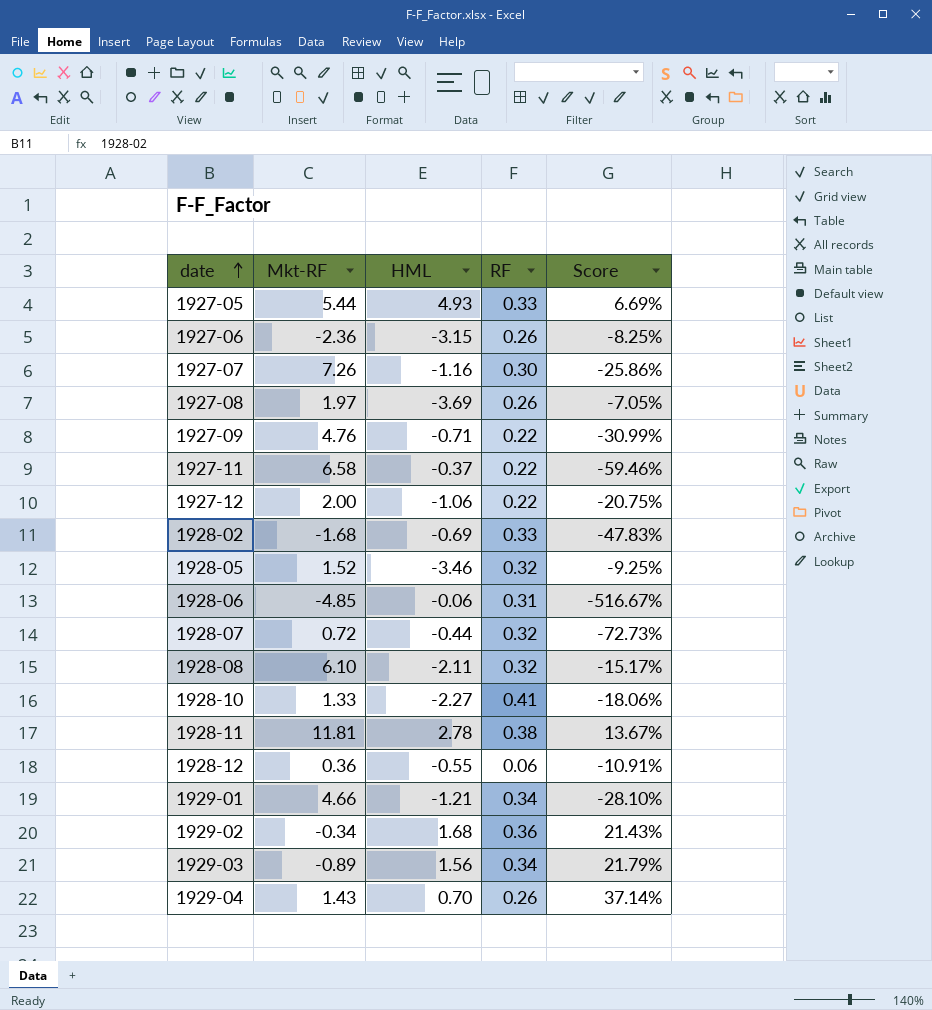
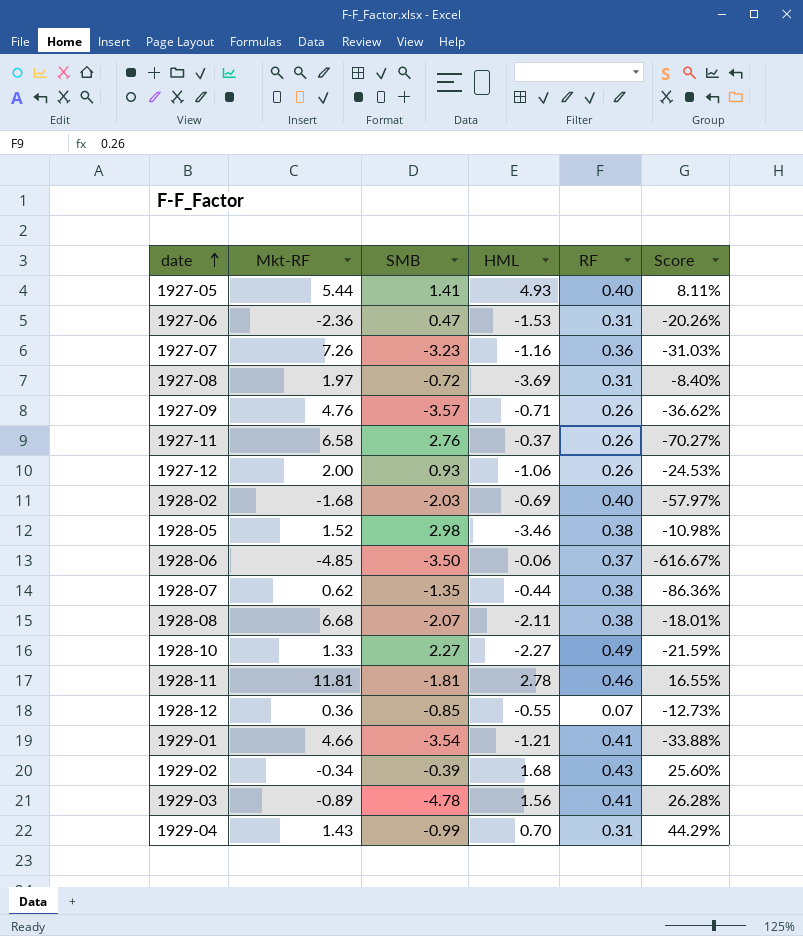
column SMB | position: none -> 3
1927-05 | RF: 0.33 -> 0.40
1927-05 | Score: 6.69% -> 8.11%
1927-06 | HML: -3.15 -> -1.53
1927-06 | RF: 0.26 -> 0.31
1927-06 | Score: -8.25% -> -20.26%
1927-07 | RF: 0.30 -> 0.36
1927-07 | Score: -25.86% -> -31.03%
1927-08 | RF: 0.26 -> 0.31
1927-08 | Score: -7.05% -> -8.40%
1927-09 | RF: 0.22 -> 0.26
1927-09 | Score: -30.99% -> -36.62%
1927-11 | RF: 0.22 -> 0.26
1927-11 | Score: -59.46% -> -70.27%
1927-12 | RF: 0.22 -> 0.26
1927-12 | Score: -20.75% -> -24.53%
1928-02 | RF: 0.33 -> 0.40
1928-02 | Score: -47.83% -> -57.97%
1928-05 | RF: 0.32 -> 0.38
1928-05 | Score: -9.25% -> -10.98%
1928-06 | RF: 0.31 -> 0.37
1928-06 | Score: -516.67% -> -616.67%
1928-07 | Mkt-RF: 0.72 -> 0.62
1928-07 | RF: 0.32 -> 0.38
1928-07 | Score: -72.73% -> -86.36%
1928-08 | Mkt-RF: 6.10 -> 6.68
1928-08 | RF: 0.32 -> 0.38
1928-08 | Score: -15.17% -> -18.01%
1928-10 | RF: 0.41 -> 0.49
1928-10 | Score: -18.06% -> -21.59%
1928-11 | RF: 0.38 -> 0.46
1928-11 | Score: 13.67% -> 16.55%
1928-12 | RF: 0.06 -> 0.07
1928-12 | Score: -10.91% -> -12.73%
1929-01 | RF: 0.34 -> 0.41
1929-01 | Score: -28.10% -> -33.88%
1929-02 | RF: 0.36 -> 0.43
1929-02 | Score: 21.43% -> 25.60%
1929-03 | RF: 0.34 -> 0.41
1929-03 | Score: 21.79% -> 26.28%
1929-04 | RF: 0.26 -> 0.31
1929-04 | Score: 37.14% -> 44.29%

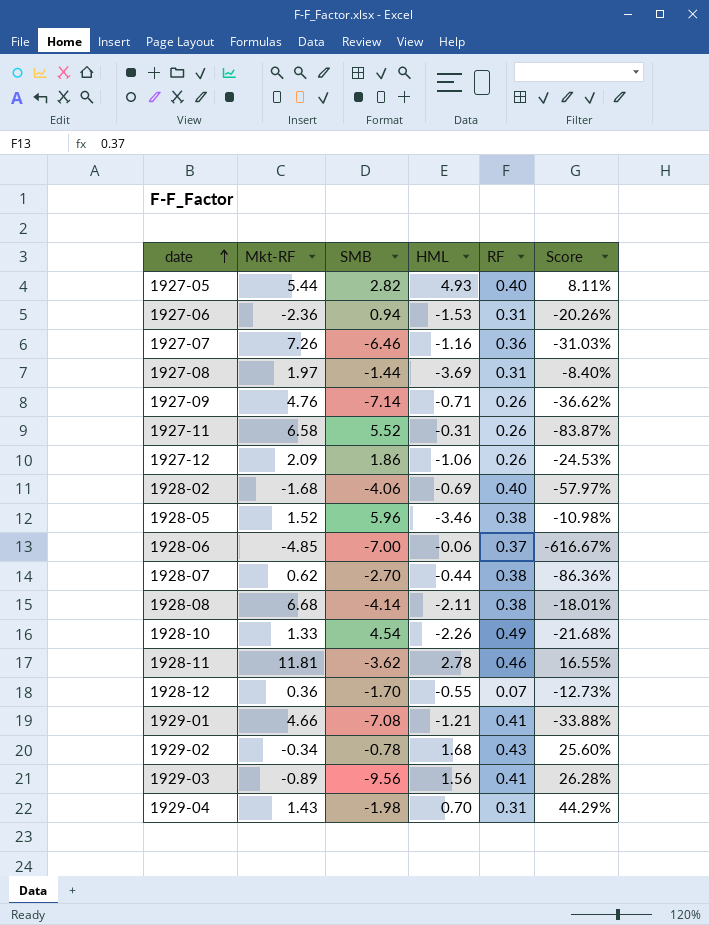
1927-05 | SMB: 1.41 -> 2.82
1927-06 | SMB: 0.47 -> 0.94
1927-07 | SMB: -3.23 -> -6.46
1927-08 | SMB: -0.72 -> -1.44
1927-09 | SMB: -3.57 -> -7.14
1927-11 | SMB: 2.76 -> 5.52
1927-11 | HML: -0.37 -> -0.31
1927-11 | Score: -70.27% -> -83.87%
1927-12 | Mkt-RF: 2.00 -> 2.09
1927-12 | SMB: 0.93 -> 1.86
1928-02 | SMB: -2.03 -> -4.06
1928-05 | SMB: 2.98 -> 5.96
1928-06 | SMB: -3.50 -> -7.00
1928-07 | SMB: -1.35 -> -2.70
1928-08 | SMB: -2.07 -> -4.14
1928-10 | SMB: 2.27 -> 4.54
1928-10 | HML: -2.27 -> -2.26
1928-10 | Score: -21.59% -> -21.68%
1928-11 | SMB: -1.81 -> -3.62
1928-12 | SMB: -0.85 -> -1.70
1929-01 | SMB: -3.54 -> -7.08
1929-02 | SMB: -0.39 -> -0.78
1929-03 | SMB: -4.78 -> -9.56
1929-04 | SMB: -0.99 -> -1.98

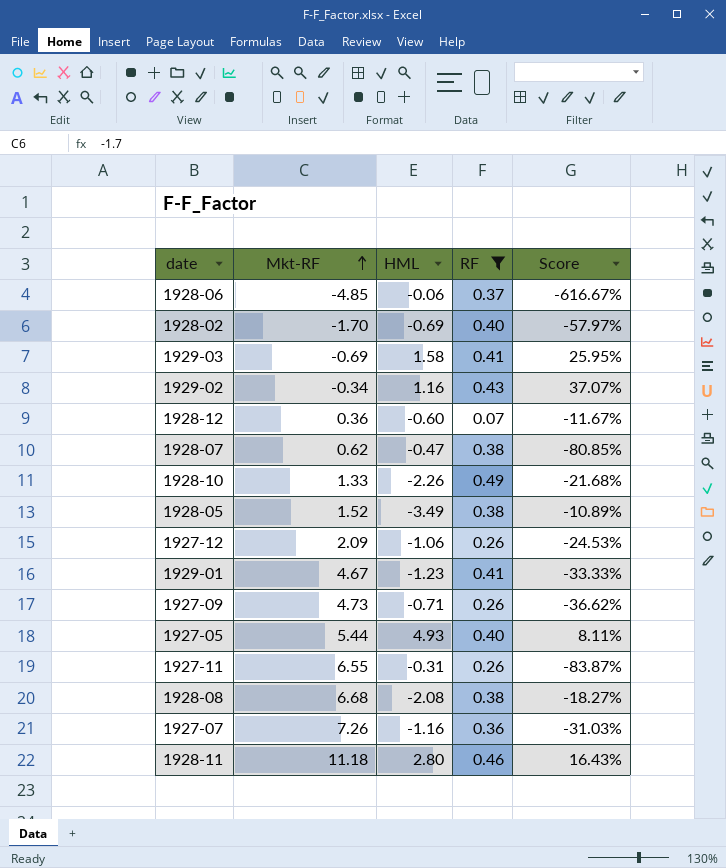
filter: none -> RF != 0.31
row order: date ascending -> Mkt-RF ascending
column SMB | position: 3 -> none
1928-02 | Mkt-RF: -1.68 -> -1.70
1929-03 | Mkt-RF: -0.89 -> -0.69
1929-03 | HML: 1.56 -> 1.58
1929-03 | Score: 26.28% -> 25.95%
1929-02 | HML: 1.68 -> 1.16
1929-02 | Score: 25.60% -> 37.07%
1928-12 | HML: -0.55 -> -0.60
1928-12 | Score: -12.73% -> -11.67%
1928-07 | HML: -0.44 -> -0.47
1928-07 | Score: -86.36% -> -80.85%
1928-05 | HML: -3.46 -> -3.49
1928-05 | Score: -10.98% -> -10.89%
1929-01 | Mkt-RF: 4.66 -> 4.67
1929-01 | HML: -1.21 -> -1.23
1929-01 | Score: -33.88% -> -33.33%
1927-09 | Mkt-RF: 4.76 -> 4.73
1927-11 | Mkt-RF: 6.58 -> 6.55
1928-08 | HML: -2.11 -> -2.08
1928-08 | Score: -18.01% -> -18.27%
1928-11 | Mkt-RF: 11.81 -> 11.18
1928-11 | HML: 2.78 -> 2.80
1928-11 | Score: 16.55% -> 16.43%

